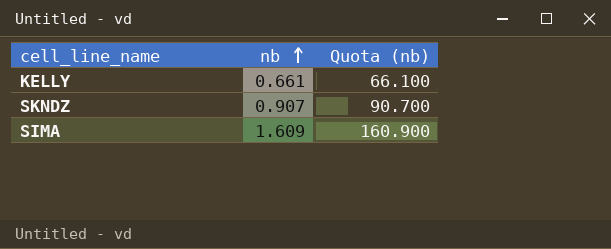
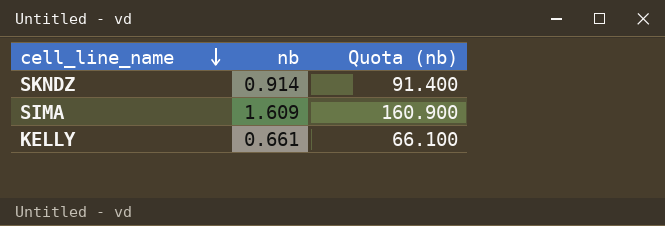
row order: nb ascending -> cell_line_name descending
SKNDZ | nb: 0.907 -> 0.914
SKNDZ | Quota (nb): 90.700 -> 91.400

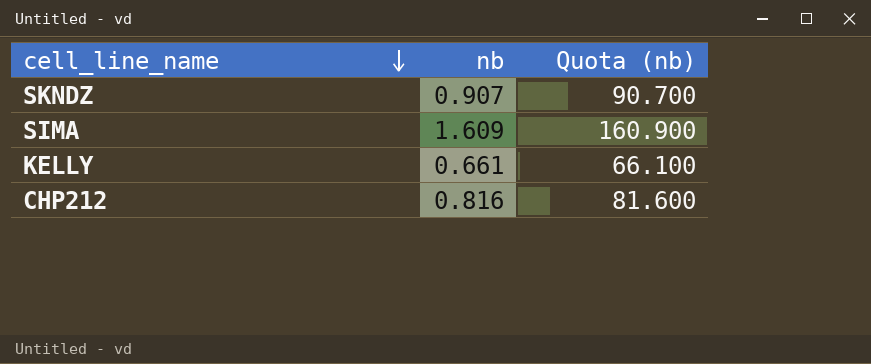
SKNDZ | nb: 0.914 -> 0.907
SKNDZ | Quota (nb): 91.400 -> 90.700
row CHP212: none -> 0.816 | 81.600

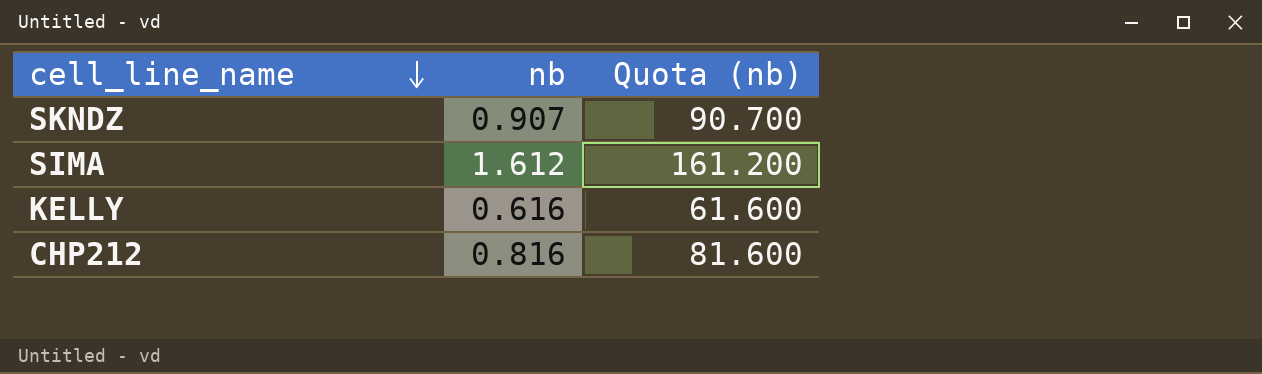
SIMA | nb: 1.609 -> 1.612
SIMA | Quota (nb): 160.900 -> 161.200
KELLY | nb: 0.661 -> 0.616
KELLY | Quota (nb): 66.100 -> 61.600

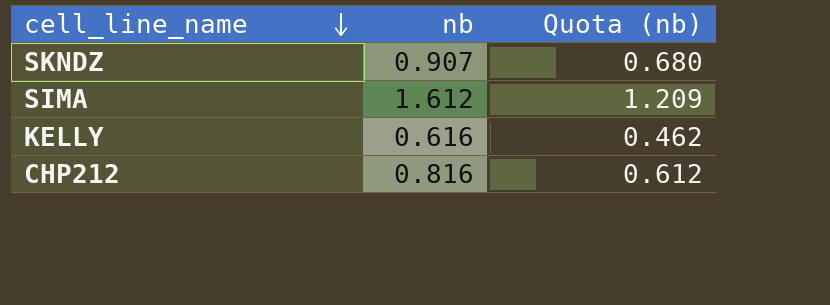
column Quota (nb) | formula: [nb] * 100 -> [nb] * 0.75

